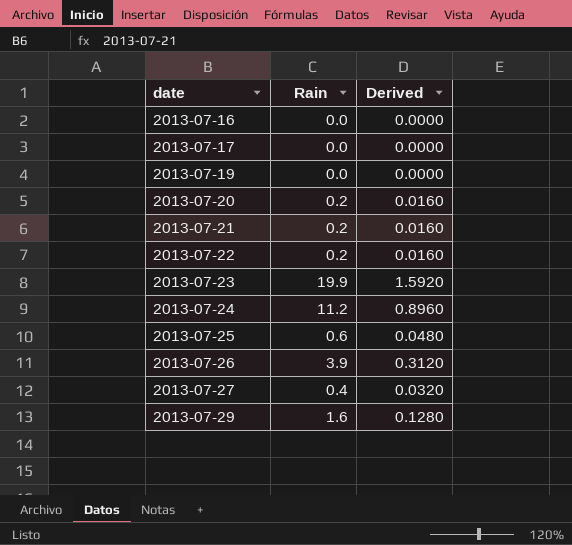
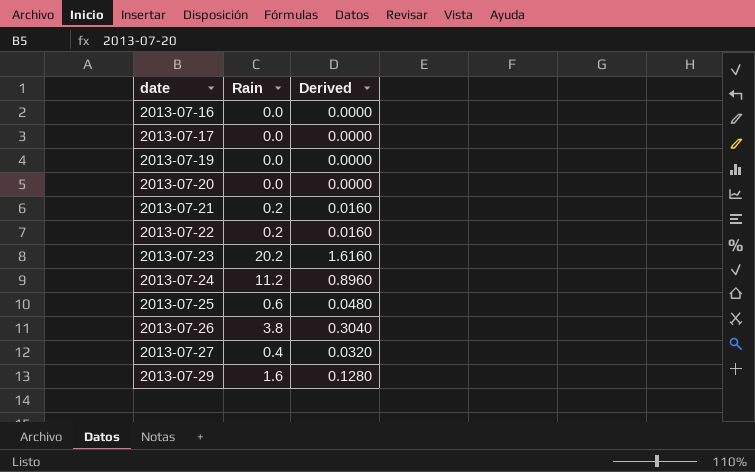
2013-07-20 | Rain: 0.2 -> 0.0
2013-07-20 | Derived: 0.0160 -> 0.0000
2013-07-23 | Rain: 19.9 -> 20.2
2013-07-23 | Derived: 1.5920 -> 1.6160
2013-07-26 | Rain: 3.9 -> 3.8
2013-07-26 | Derived: 0.3120 -> 0.3040

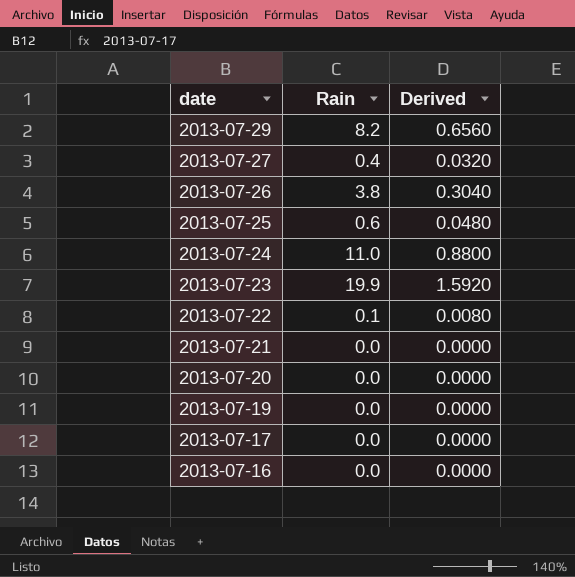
row order: date ascending -> date descending
2013-07-29 | Rain: 1.6 -> 8.2
2013-07-29 | Derived: 0.1280 -> 0.6560
2013-07-24 | Rain: 11.2 -> 11.0
2013-07-24 | Derived: 0.8960 -> 0.8800
2013-07-23 | Rain: 20.2 -> 19.9
2013-07-23 | Derived: 1.6160 -> 1.5920
2013-07-22 | Rain: 0.2 -> 0.1
2013-07-22 | Derived: 0.0160 -> 0.0080
2013-07-21 | Rain: 0.2 -> 0.0
2013-07-21 | Derived: 0.0160 -> 0.0000

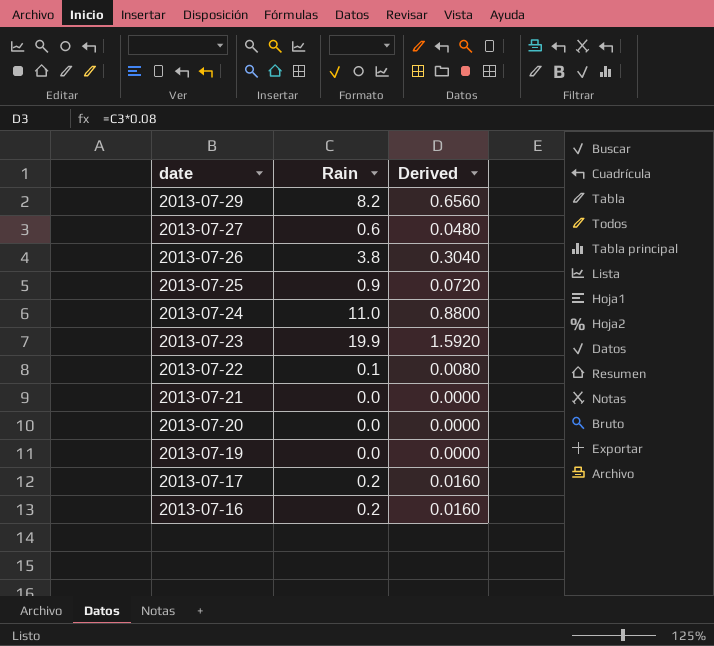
2013-07-27 | Rain: 0.4 -> 0.6
2013-07-27 | Derived: 0.0320 -> 0.0480
2013-07-25 | Rain: 0.6 -> 0.9
2013-07-25 | Derived: 0.0480 -> 0.0720
2013-07-17 | Rain: 0.0 -> 0.2
2013-07-17 | Derived: 0.0000 -> 0.0160
2013-07-16 | Rain: 0.0 -> 0.2
2013-07-16 | Derived: 0.0000 -> 0.0160

